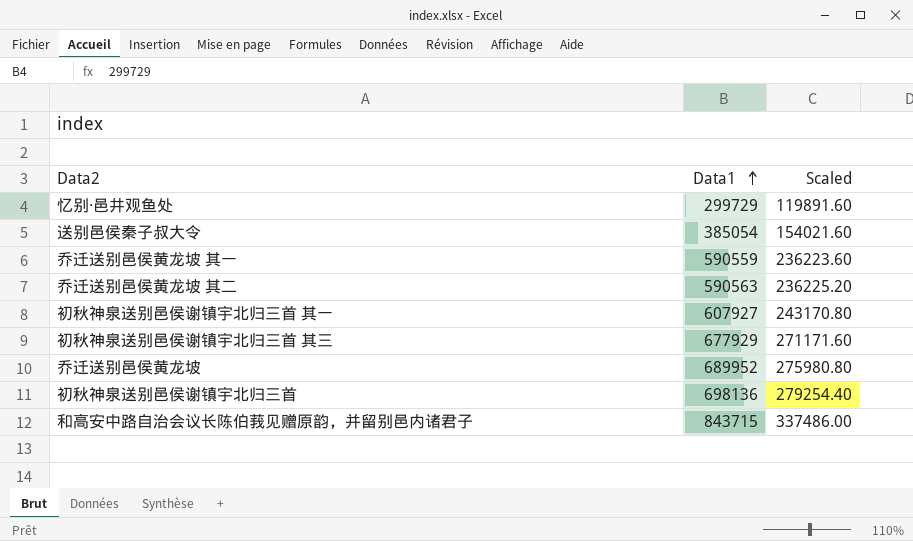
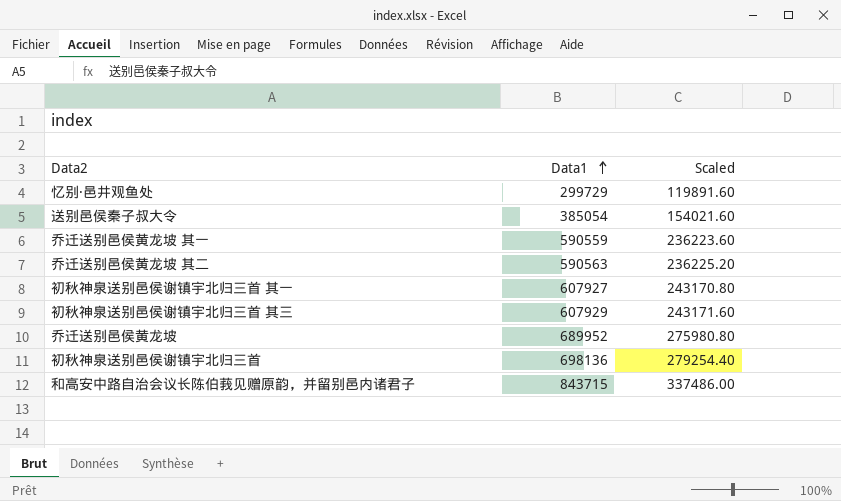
初秋神泉送别邑侯谢镇宇北归三首 其三 | Data1: 677929 -> 607929
初秋神泉送别邑侯谢镇宇北归三首 其三 | Scaled: 271171.60 -> 243171.60

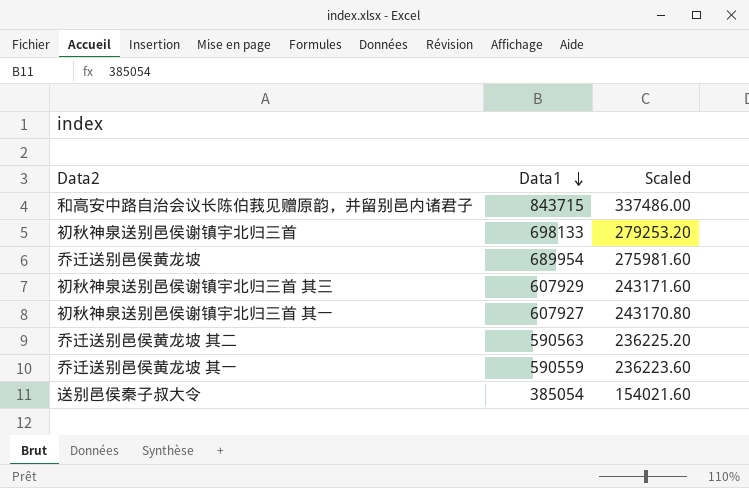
row order: Data1 ascending -> Data1 descending
row 忆别·邑井观鱼处: 299729 | 119891.60 -> none
初秋神泉送别邑侯谢镇宇北归三首 | Data1: 698136 -> 698133
初秋神泉送别邑侯谢镇宇北归三首 | Scaled: 279254.40 -> 279253.20
乔迁送别邑侯黄龙坡 | Data1: 689952 -> 689954
乔迁送别邑侯黄龙坡 | Scaled: 275980.80 -> 275981.60

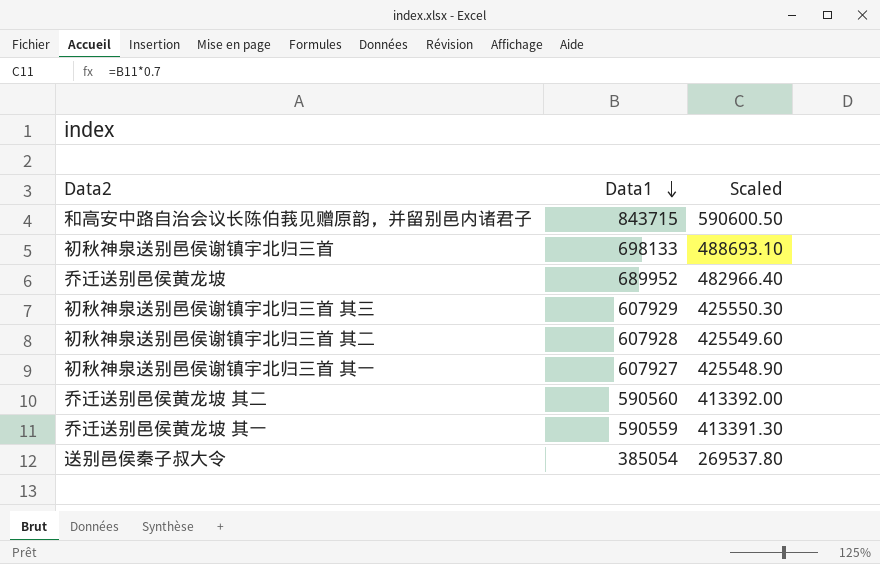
column Scaled | formula: [Data1] * 0.4 -> [Data1] * 0.7
乔迁送别邑侯黄龙坡 | Data1: 689954 -> 689952
row 初秋神泉送别邑侯谢镇宇北归三首 其二: none -> 607928 | 425549.60
乔迁送别邑侯黄龙坡 其二 | Data1: 590563 -> 590560

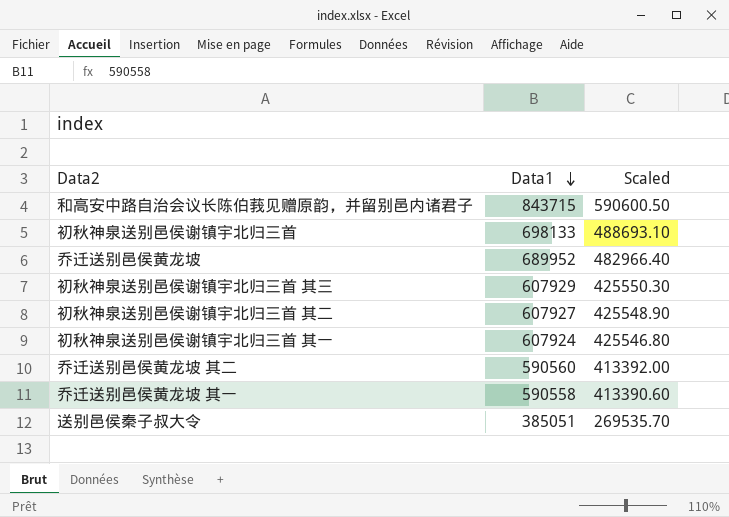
初秋神泉送别邑侯谢镇宇北归三首 其二 | Data1: 607928 -> 607927
初秋神泉送别邑侯谢镇宇北归三首 其二 | Scaled: 425549.60 -> 425548.90
初秋神泉送别邑侯谢镇宇北归三首 其一 | Data1: 607927 -> 607924
初秋神泉送别邑侯谢镇宇北归三首 其一 | Scaled: 425548.90 -> 425546.80
乔迁送别邑侯黄龙坡 其一 | Data1: 590559 -> 590558
乔迁送别邑侯黄龙坡 其一 | Scaled: 413391.30 -> 413390.60
送别邑侯秦子叔大令 | Data1: 385054 -> 385051
送别邑侯秦子叔大令 | Scaled: 269537.80 -> 269535.70

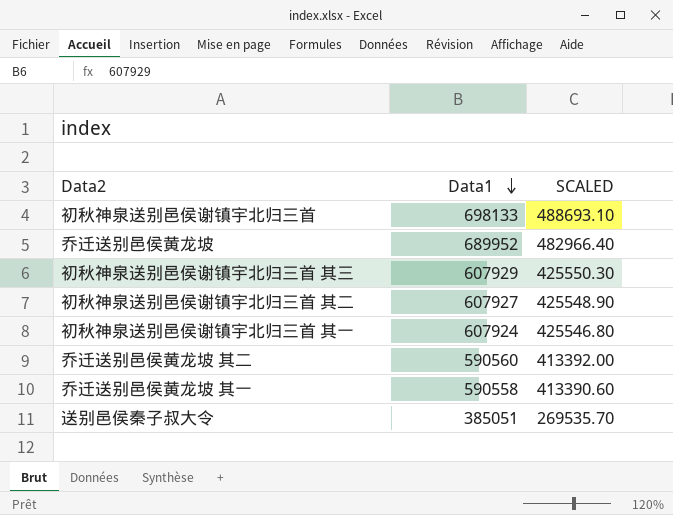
column name: Scaled -> SCALED
row 和高安中路自治会议长陈伯莪见赠原韵，并留别邑内诸君子: 843715 | 590600.50 -> none

